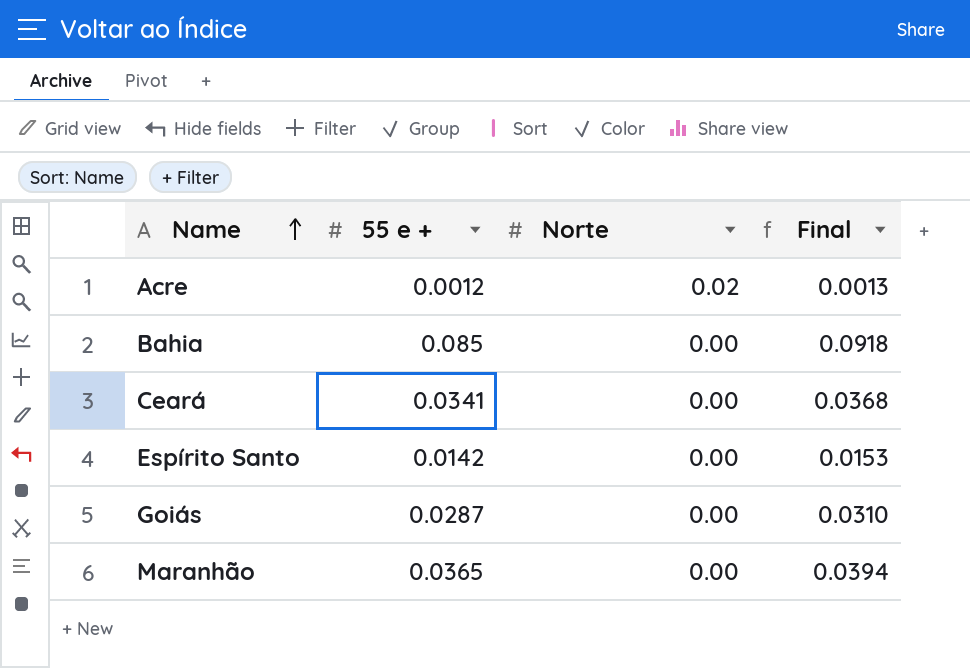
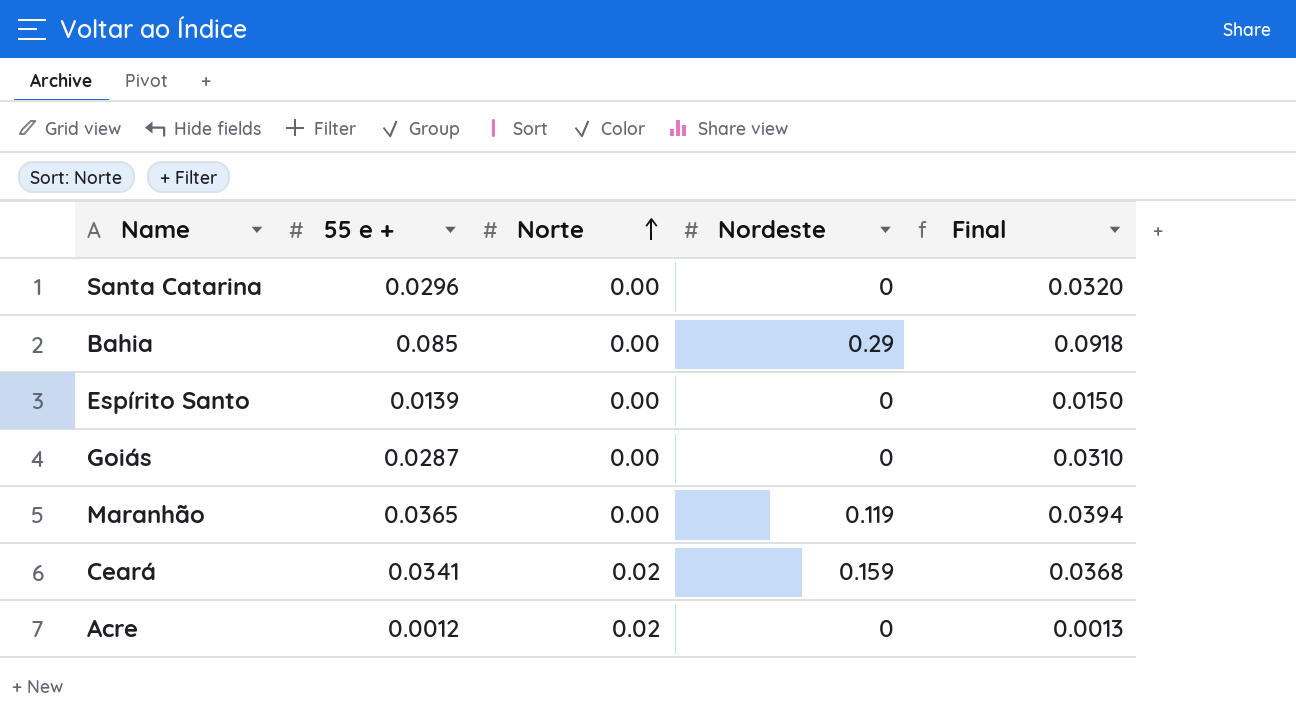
row order: Name ascending -> Norte ascending
column Nordeste | position: none -> 4
row Santa Catarina: none -> 0.0296 | 0.00 | 0 | 0.0320
Espírito Santo | 55 e +: 0.0142 -> 0.0139
Espírito Santo | Final: 0.0153 -> 0.0150
Ceará | Norte: 0.00 -> 0.02

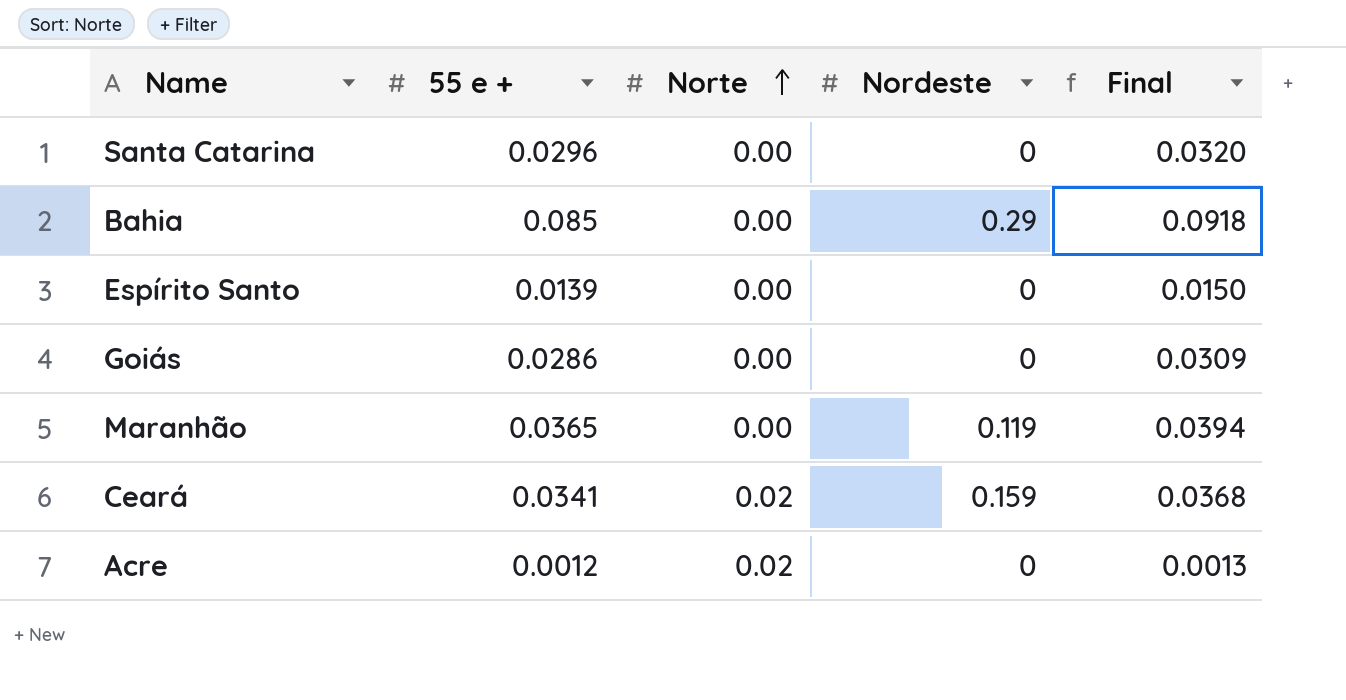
Goiás | 55 e +: 0.0287 -> 0.0286
Goiás | Final: 0.0310 -> 0.0309

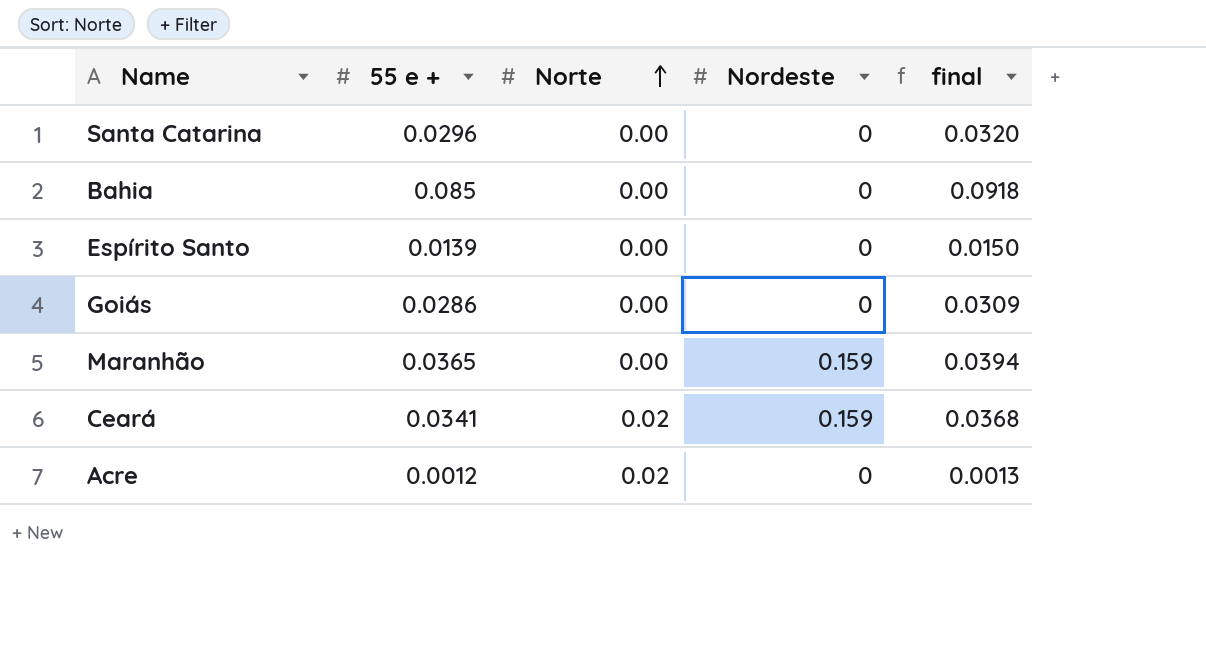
column name: Final -> final
Bahia | Nordeste: 0.29 -> 0
Maranhão | Nordeste: 0.119 -> 0.159

